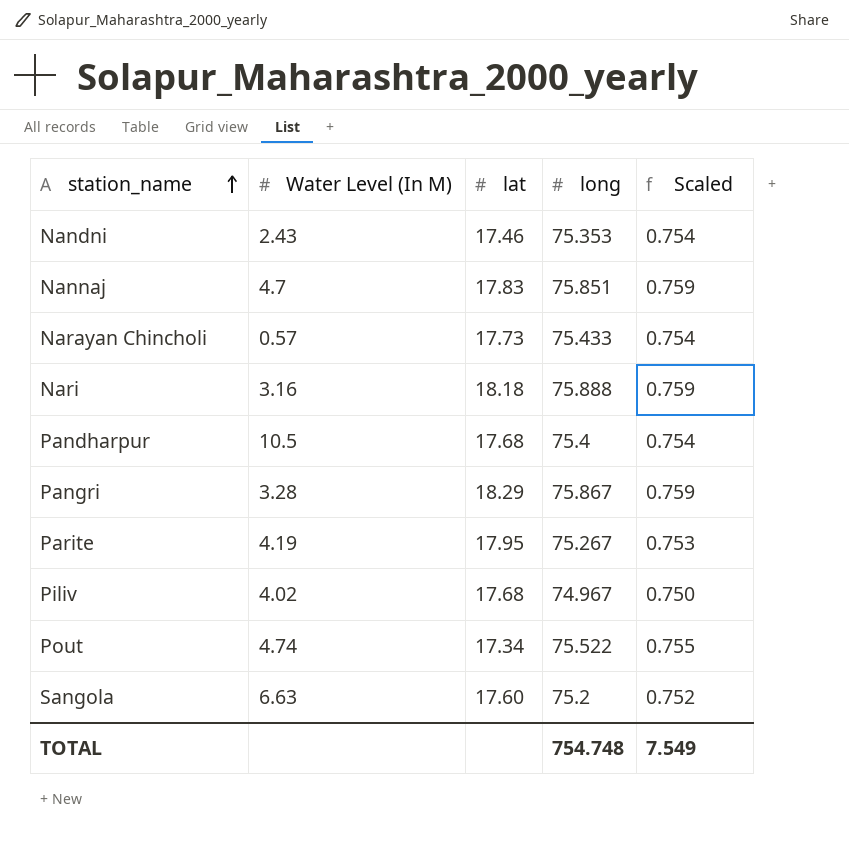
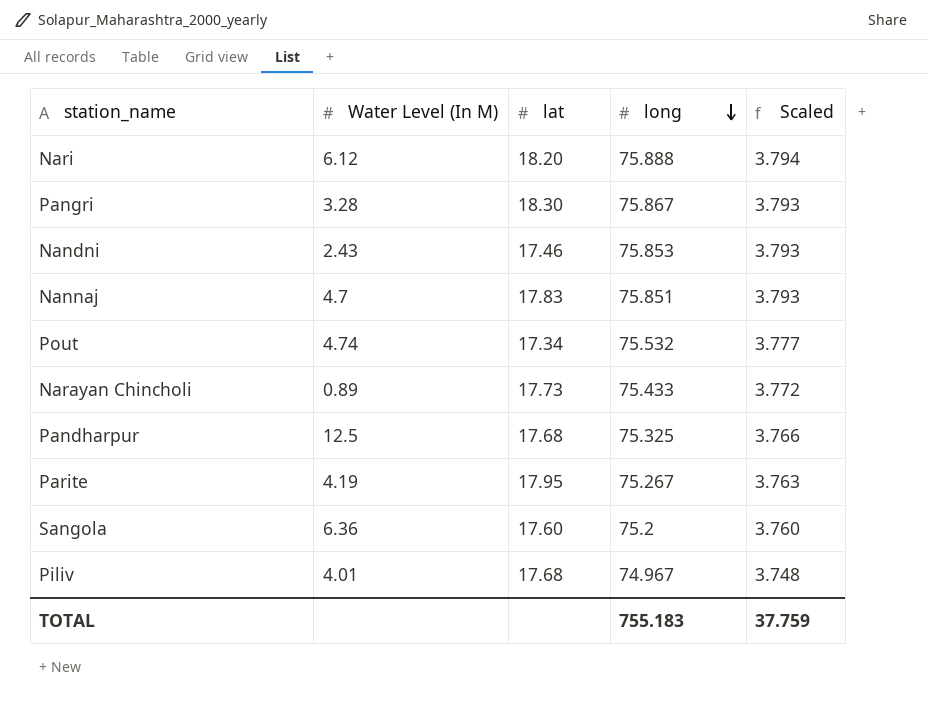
row order: station_name ascending -> long descending
column Scaled | formula: [long] * 0.01 -> [long] * 0.05
Nari | Water Level (In M): 3.16 -> 6.12
Nari | lat: 18.18 -> 18.20
Pangri | lat: 18.29 -> 18.30
Nandni | long: 75.353 -> 75.853
Pout | long: 75.522 -> 75.532
Narayan Chincholi | Water Level (In M): 0.57 -> 0.89
Pandharpur | Water Level (In M): 10.5 -> 12.5
Pandharpur | long: 75.4 -> 75.325
Sangola | Water Level (In M): 6.63 -> 6.36
Piliv | Water Level (In M): 4.02 -> 4.01
TOTAL | long: 754.748 -> 755.183
TOTAL | Scaled: 7.549 -> 37.759

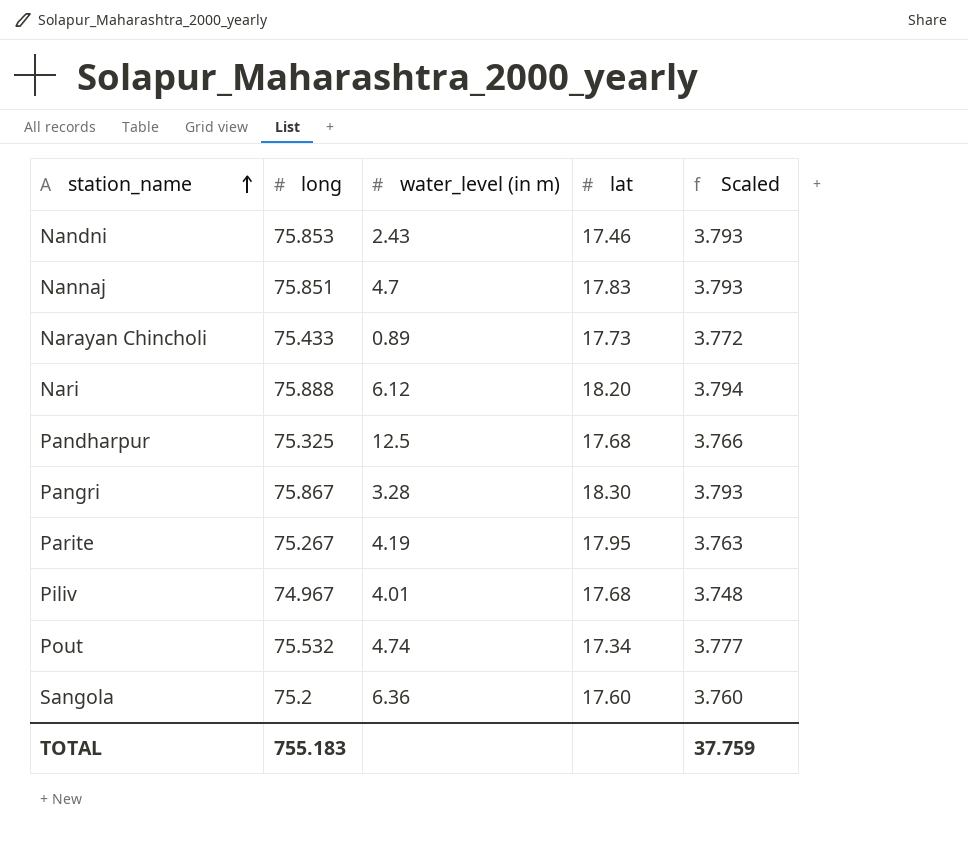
row order: long descending -> station_name ascending
column long | position: 4 -> 2
column name: Water Level (In M) -> water_level (in m)

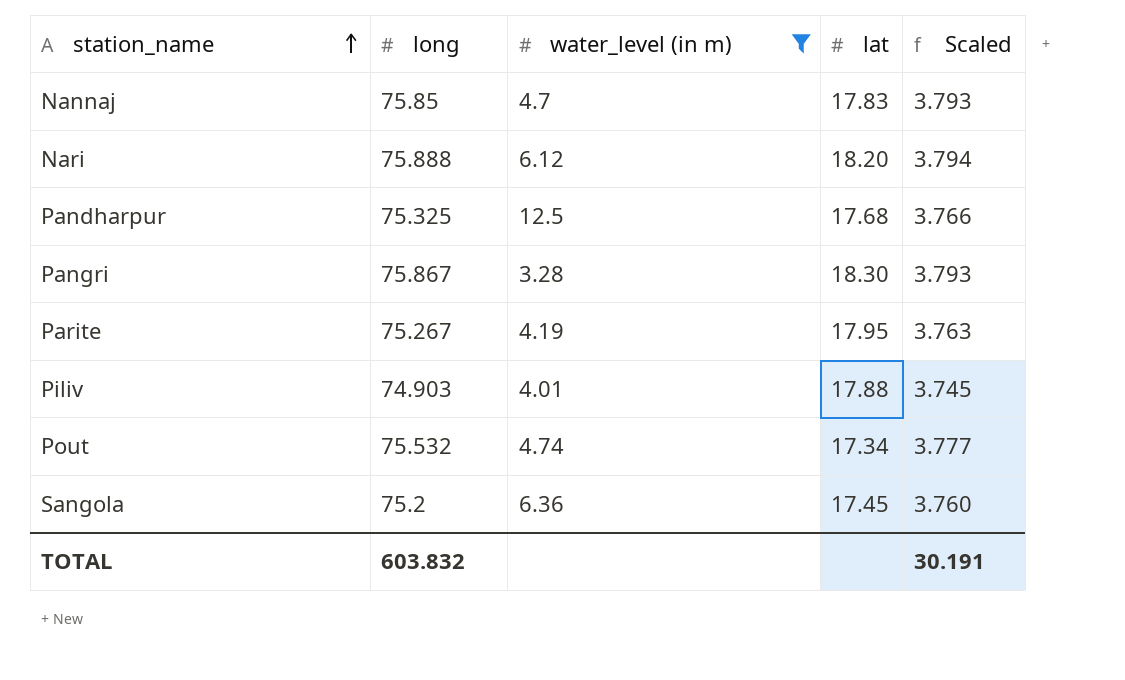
filter: none -> water_level (in m) >= 3.28
Nannaj | long: 75.851 -> 75.85
Piliv | long: 74.967 -> 74.903
Piliv | lat: 17.68 -> 17.88
Piliv | Scaled: 3.748 -> 3.745
Sangola | lat: 17.60 -> 17.45
TOTAL | long: 755.183 -> 603.832
TOTAL | Scaled: 37.759 -> 30.191

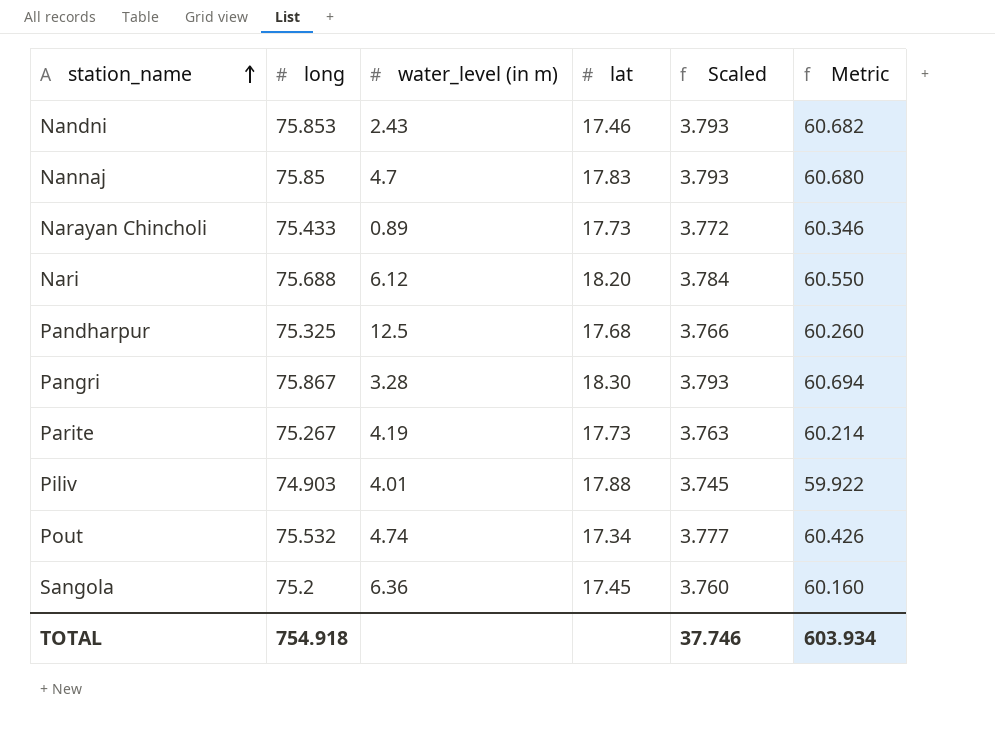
filter: water_level (in m) >= 3.28 -> none
column Metric | formula: none -> [long] * 0.8
Nari | long: 75.888 -> 75.688
Nari | Scaled: 3.794 -> 3.784
Parite | lat: 17.95 -> 17.73
TOTAL | long: 603.832 -> 754.918
TOTAL | Scaled: 30.191 -> 37.746

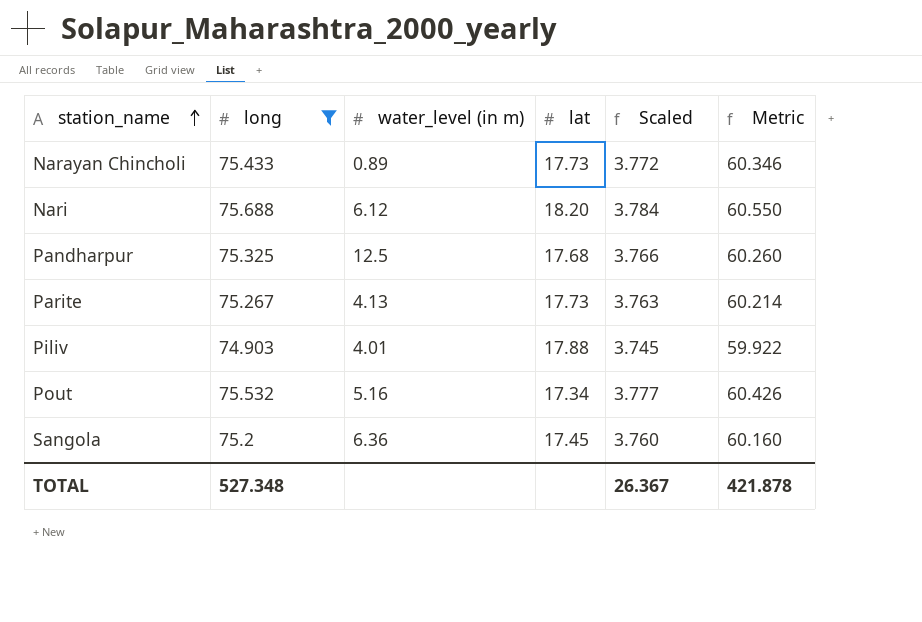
filter: none -> long <= 75.688
Parite | water_level (in m): 4.19 -> 4.13
Pout | water_level (in m): 4.74 -> 5.16
TOTAL | long: 754.918 -> 527.348
TOTAL | Scaled: 37.746 -> 26.367
TOTAL | Metric: 603.934 -> 421.878

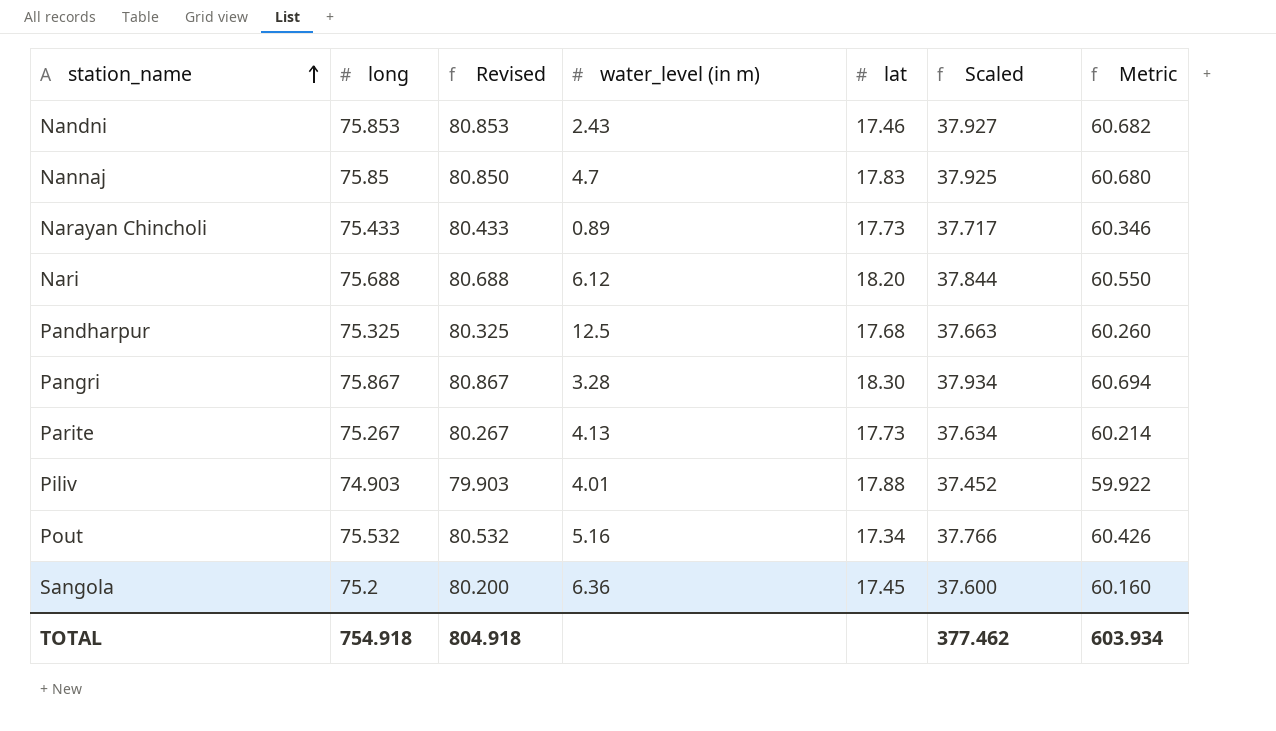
filter: long <= 75.688 -> none
column Revised | formula: none -> [long] + 5
column Scaled | formula: [long] * 0.05 -> [long] * 0.5
TOTAL | long: 527.348 -> 754.918
TOTAL | Scaled: 26.367 -> 377.462
TOTAL | Metric: 421.878 -> 603.934

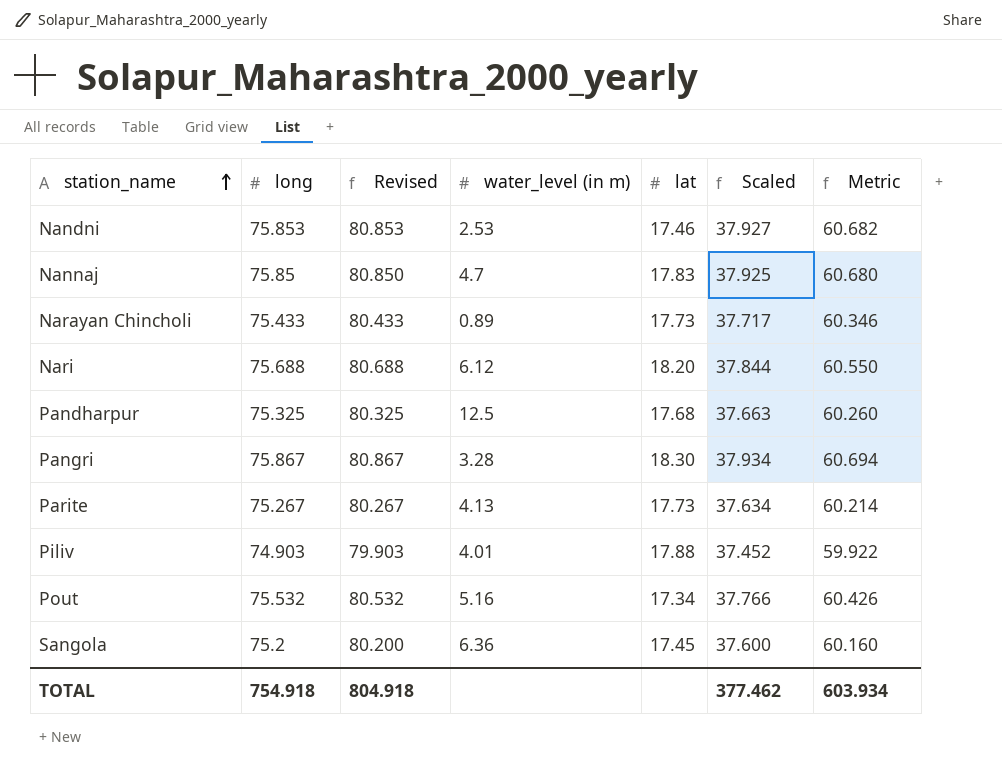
Nandni | water_level (in m): 2.43 -> 2.53

